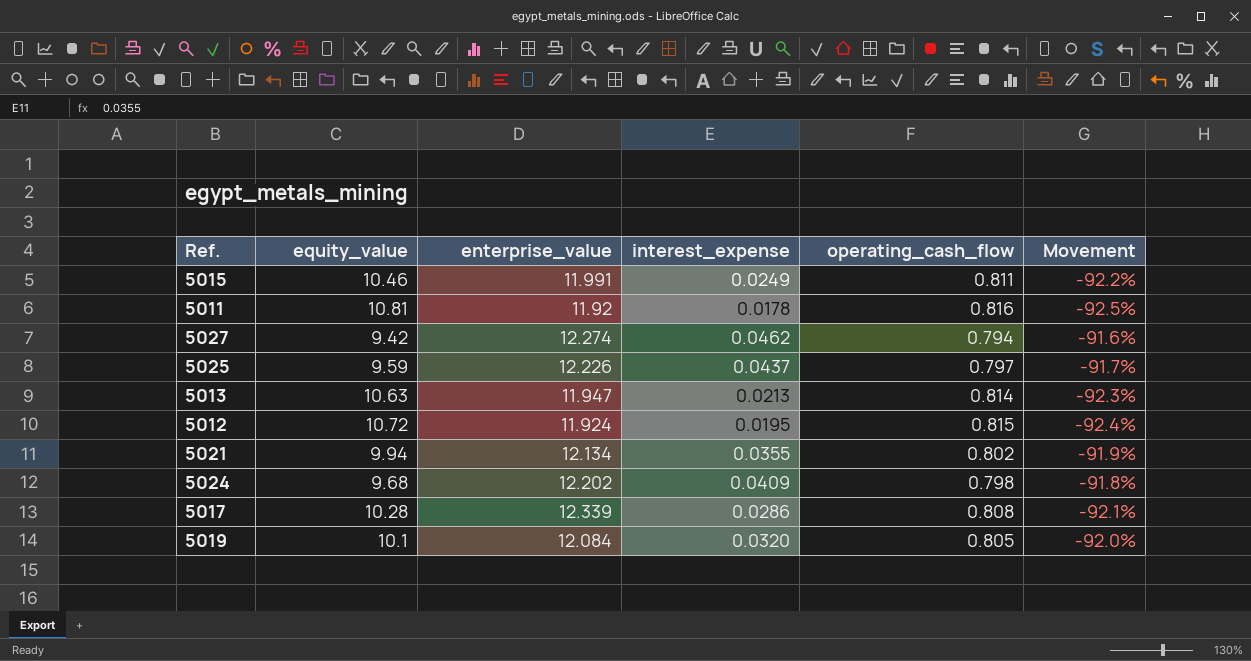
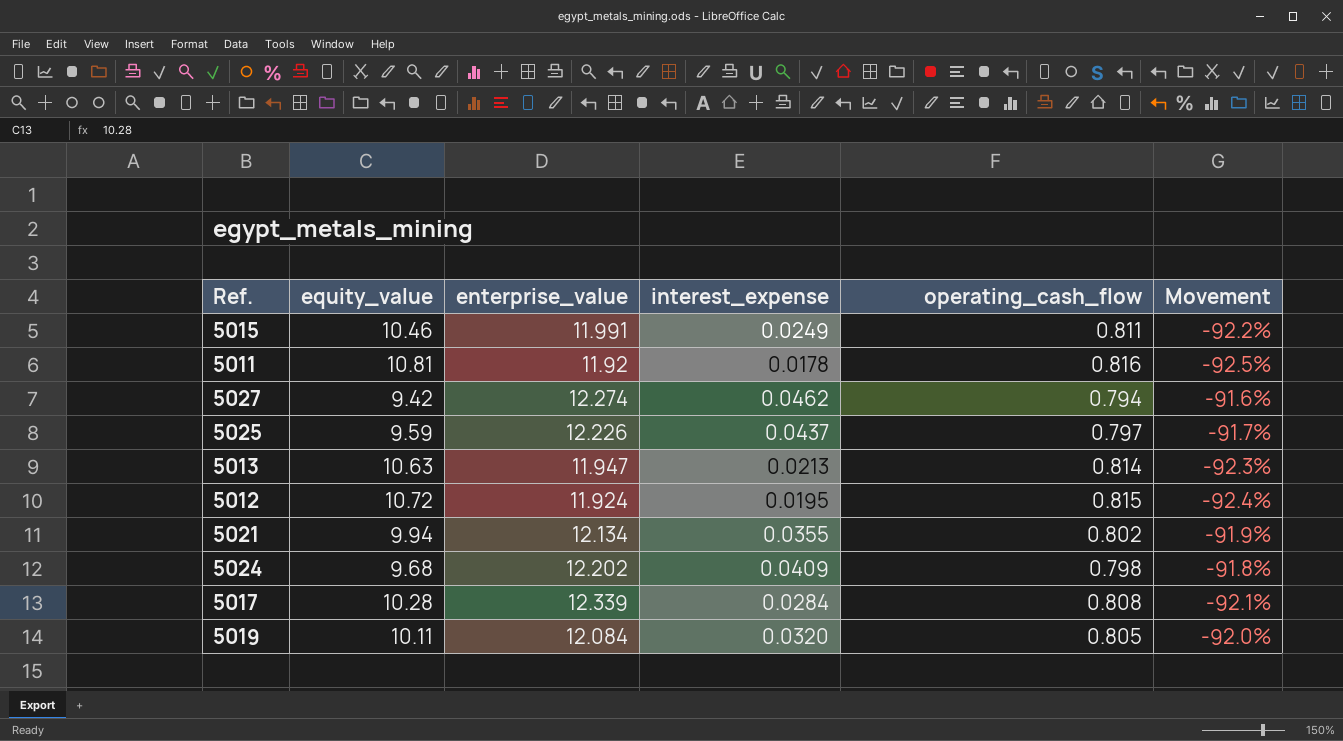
5017 | interest_expense: 0.0286 -> 0.0284
5019 | equity_value: 10.1 -> 10.11

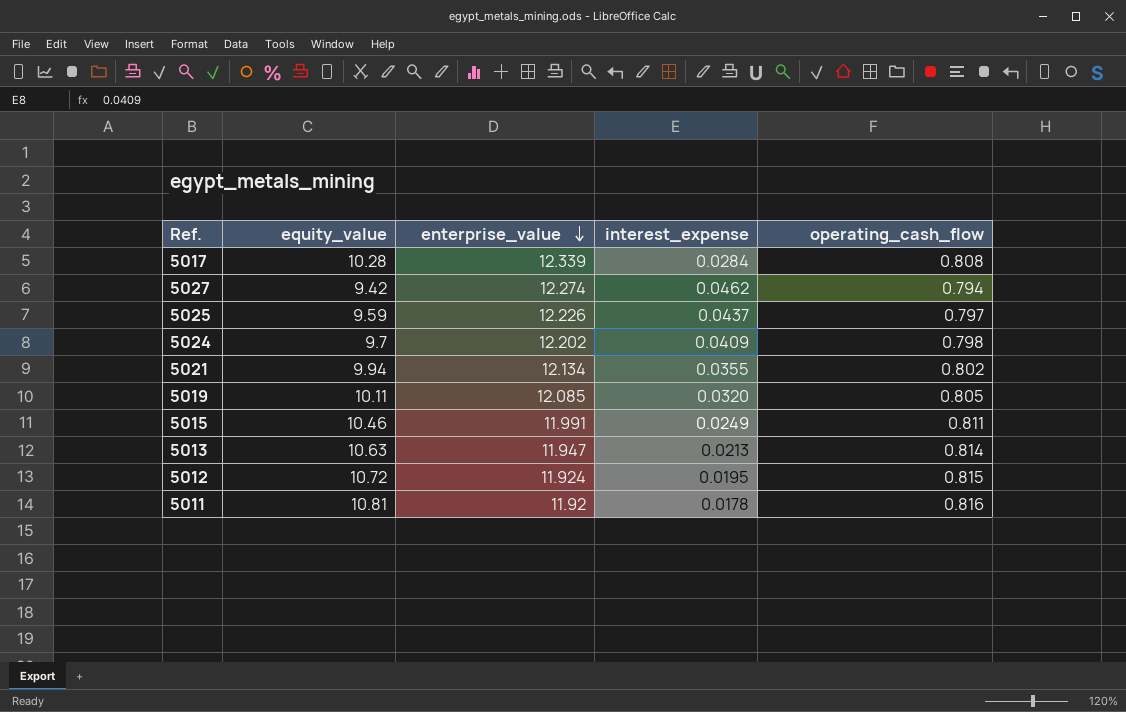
row order: none -> enterprise_value descending
column Movement | formula: ([operating_cash_flow] - [equity_value]) / [equity_value] -> none
5024 | equity_value: 9.68 -> 9.7
5019 | enterprise_value: 12.084 -> 12.085

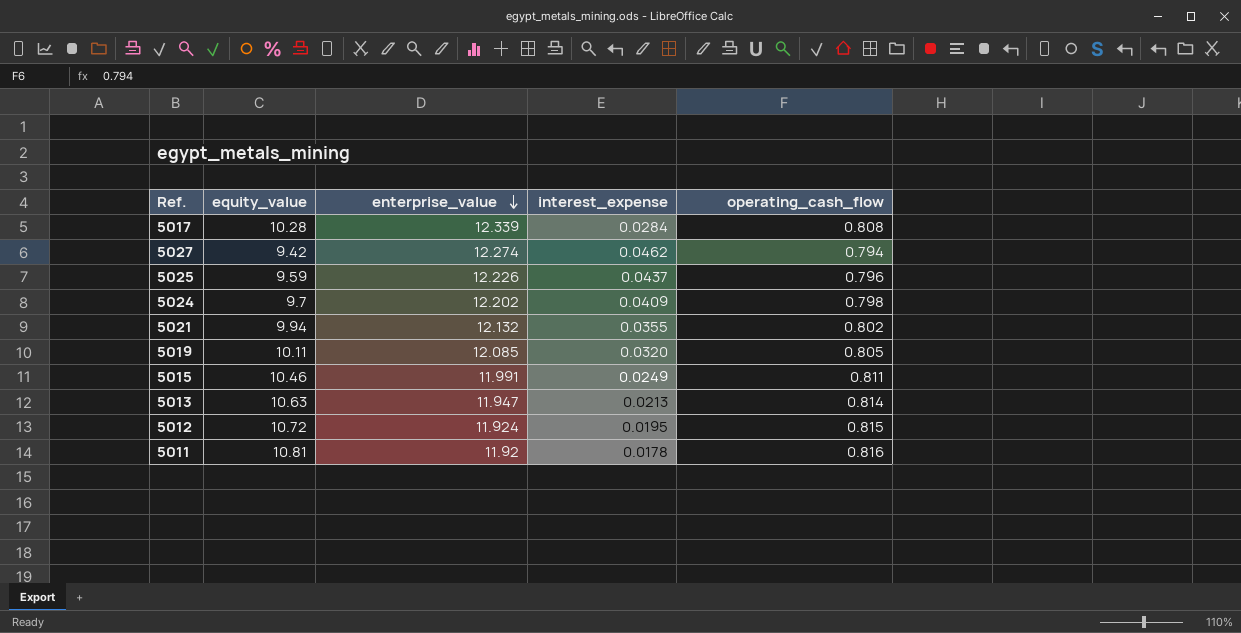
5025 | operating_cash_flow: 0.797 -> 0.796
5021 | enterprise_value: 12.134 -> 12.132

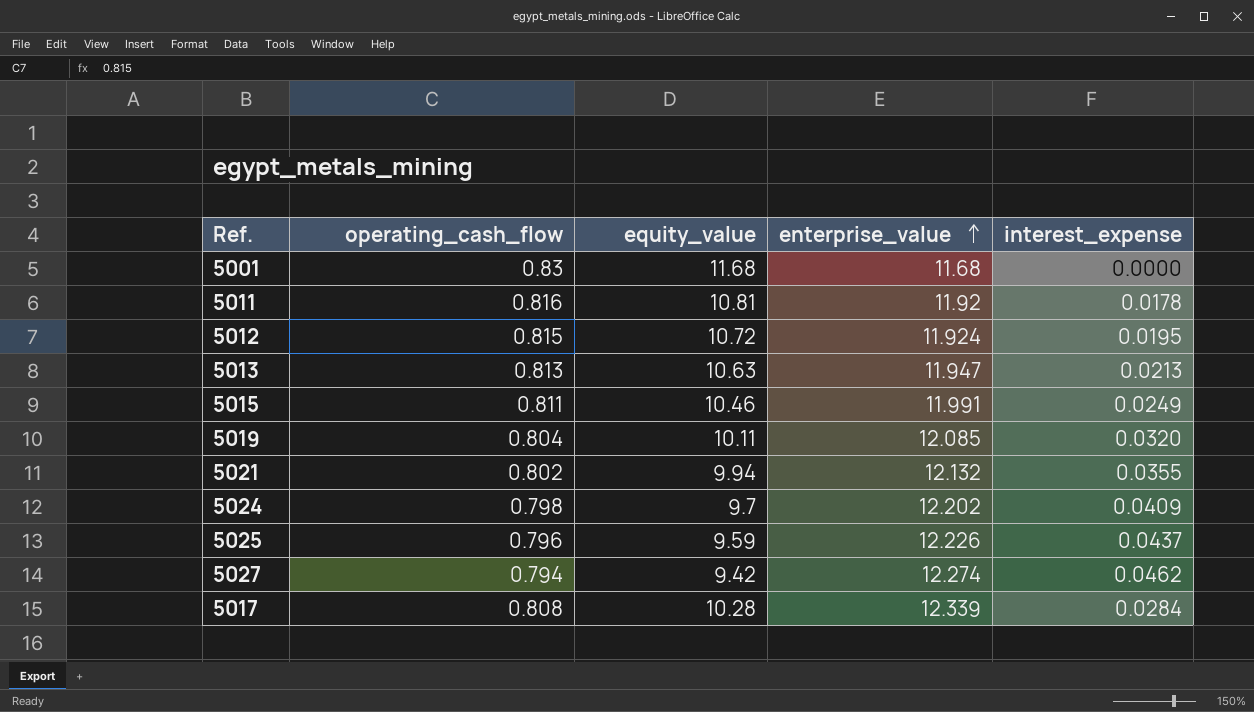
row order: enterprise_value descending -> enterprise_value ascending
column operating_cash_flow | position: 5 -> 2
row 5001: none -> 0.83 | 11.68 | 11.68 | 0.0000
5013 | operating_cash_flow: 0.814 -> 0.813
5019 | operating_cash_flow: 0.805 -> 0.804

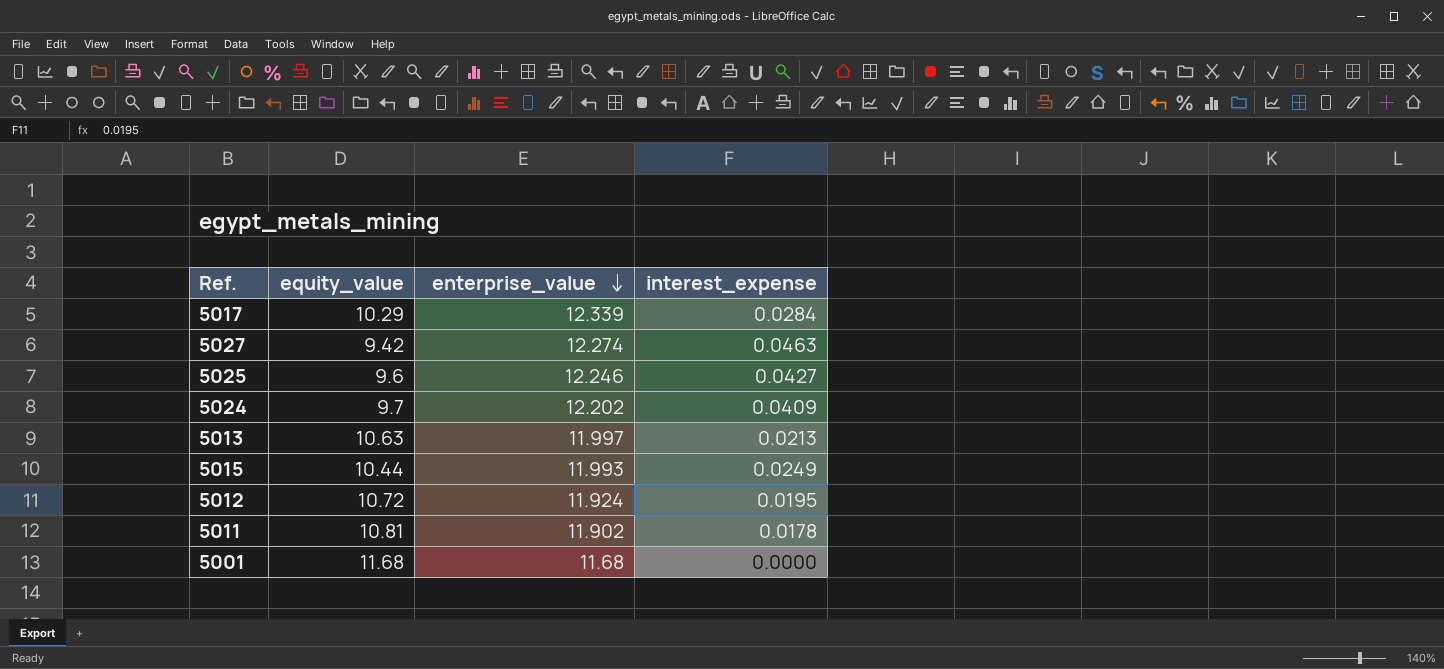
row order: enterprise_value ascending -> enterprise_value descending
column operating_cash_flow | position: 2 -> none
row 5019: 0.804 | 10.11 | 12.085 | 0.0320 -> none
row 5021: 0.802 | 9.94 | 12.132 | 0.0355 -> none
5017 | equity_value: 10.28 -> 10.29
5027 | interest_expense: 0.0462 -> 0.0463
5025 | equity_value: 9.59 -> 9.6
5025 | enterprise_value: 12.226 -> 12.246
5025 | interest_expense: 0.0437 -> 0.0427
5013 | enterprise_value: 11.947 -> 11.997
5015 | equity_value: 10.46 -> 10.44
5015 | enterprise_value: 11.991 -> 11.993
5011 | enterprise_value: 11.92 -> 11.902

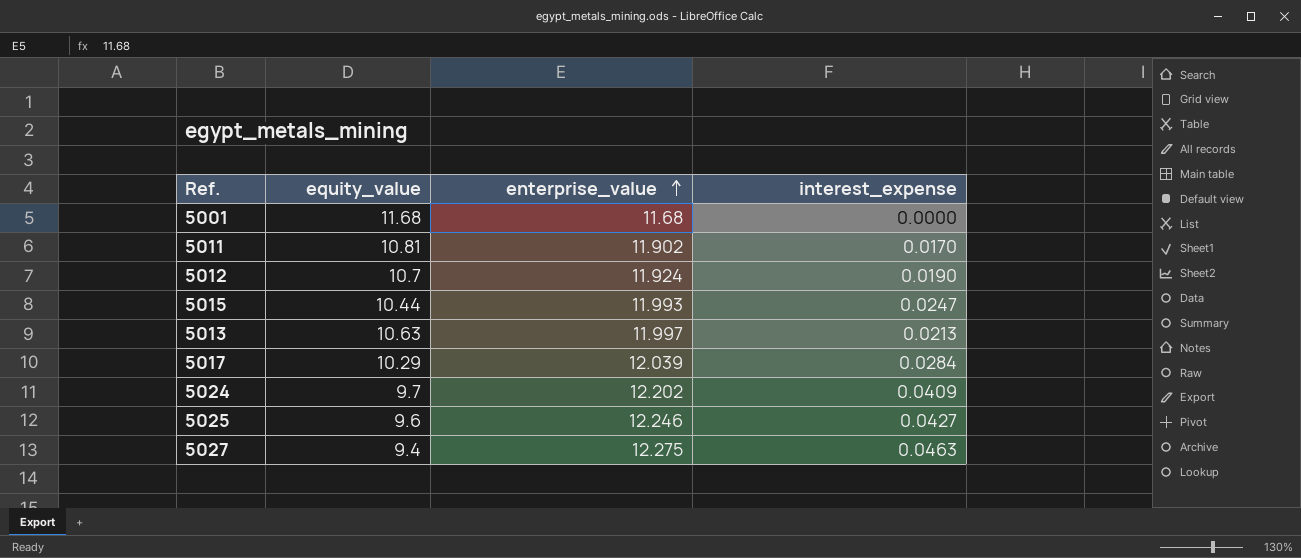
row order: enterprise_value descending -> enterprise_value ascending
5011 | interest_expense: 0.0178 -> 0.0170
5012 | equity_value: 10.72 -> 10.7
5012 | interest_expense: 0.0195 -> 0.0190
5015 | interest_expense: 0.0249 -> 0.0247
5017 | enterprise_value: 12.339 -> 12.039
5027 | equity_value: 9.42 -> 9.4
5027 | enterprise_value: 12.274 -> 12.275

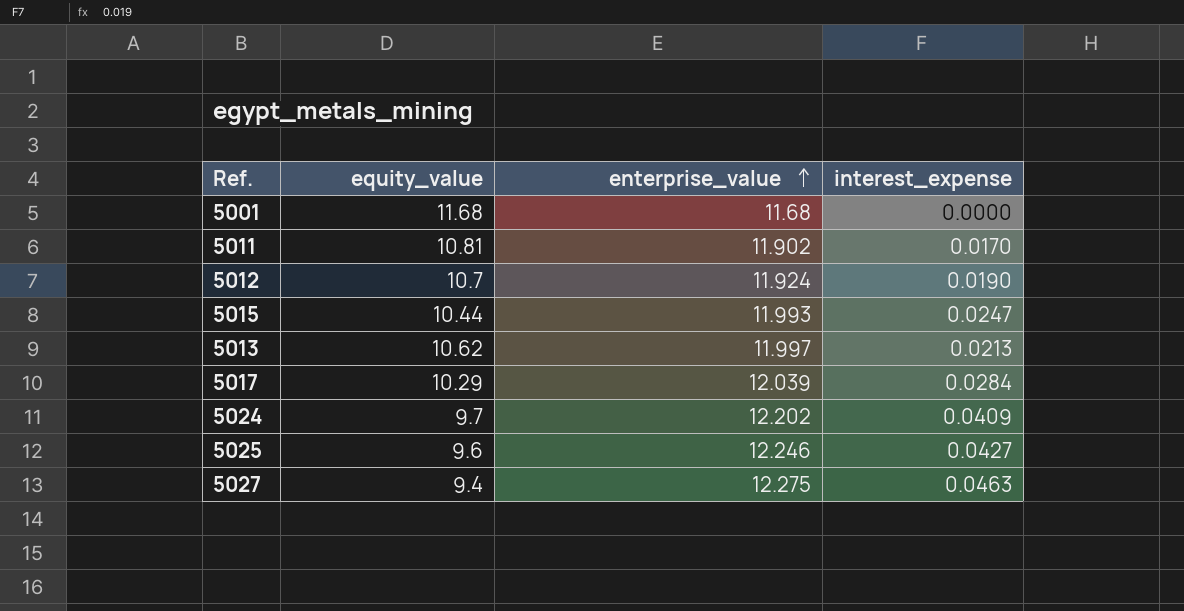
5013 | equity_value: 10.63 -> 10.62

